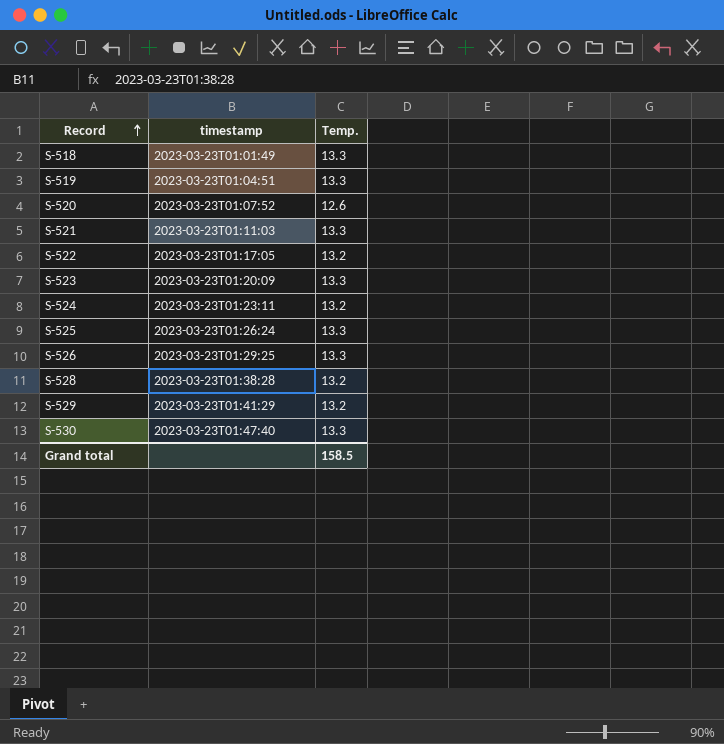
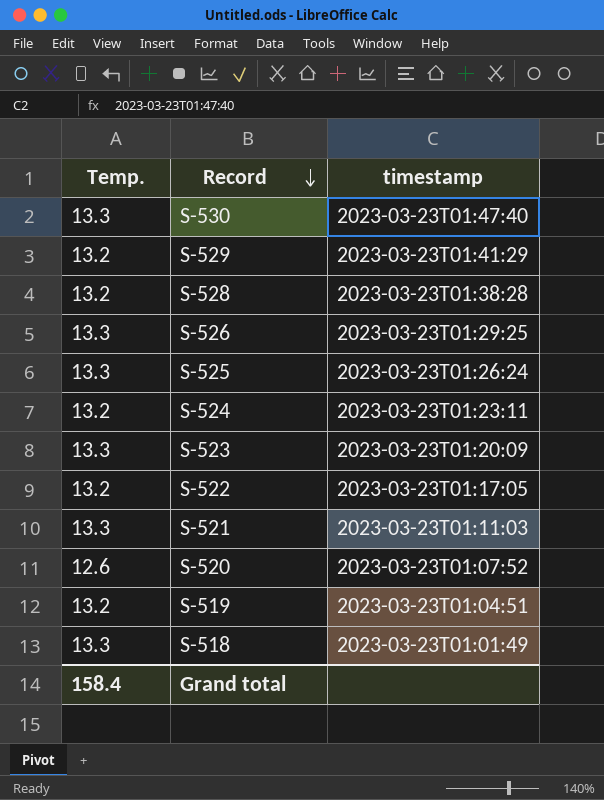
row order: Record ascending -> Record descending
column Temp. | position: 3 -> 1
S-519 | Temp.: 13.3 -> 13.2
Grand total | Temp.: 158.5 -> 158.4

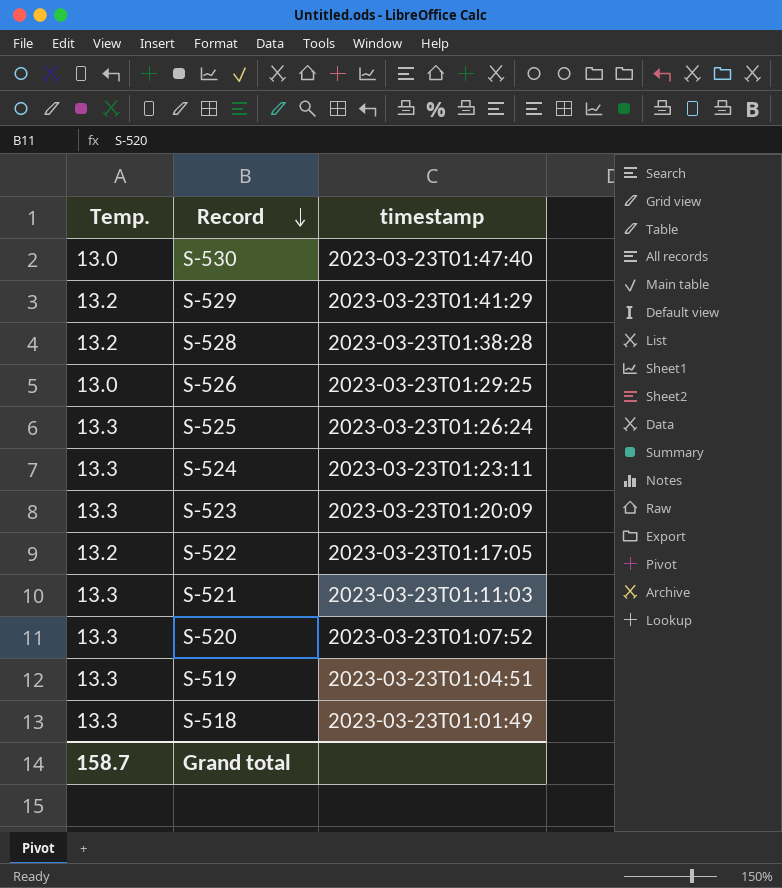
S-530 | Temp.: 13.3 -> 13.0
S-526 | Temp.: 13.3 -> 13.0
S-524 | Temp.: 13.2 -> 13.3
S-520 | Temp.: 12.6 -> 13.3
S-519 | Temp.: 13.2 -> 13.3
Grand total | Temp.: 158.4 -> 158.7

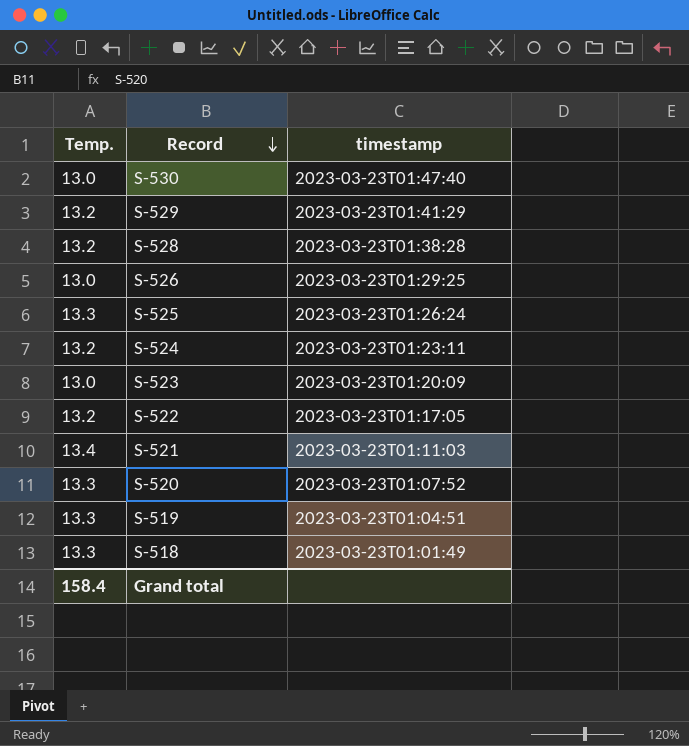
S-524 | Temp.: 13.3 -> 13.2
S-523 | Temp.: 13.3 -> 13.0
S-521 | Temp.: 13.3 -> 13.4
Grand total | Temp.: 158.7 -> 158.4

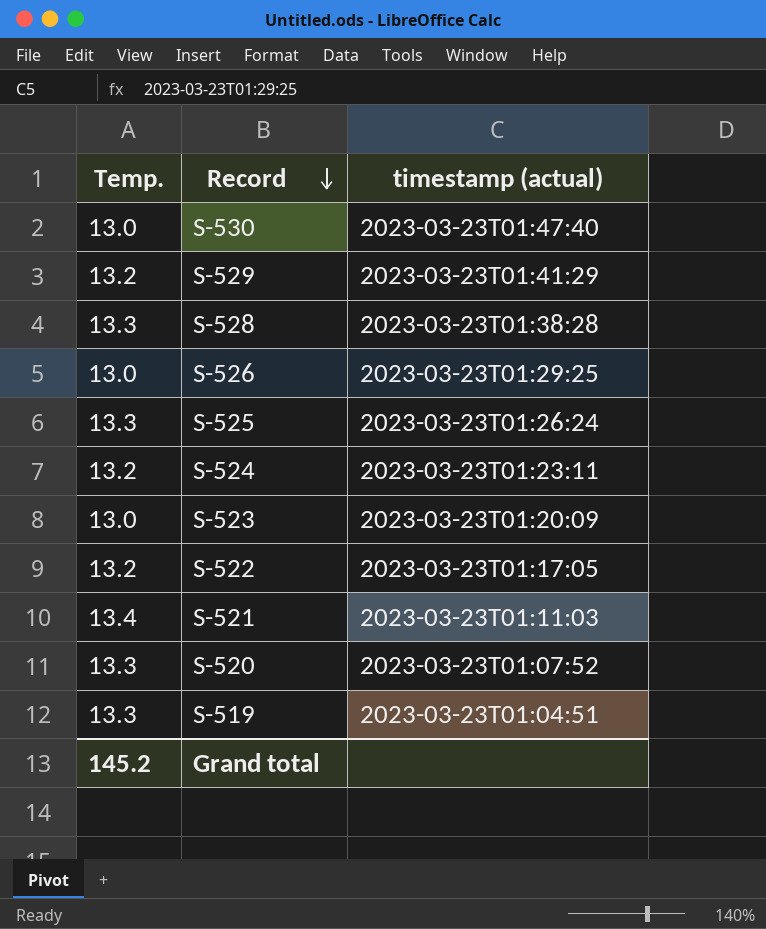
column name: timestamp -> timestamp (actual)
row S-518: 13.3 | 2023-03-23T01:01:49 -> none
S-528 | Temp.: 13.2 -> 13.3
Grand total | Temp.: 158.4 -> 145.2

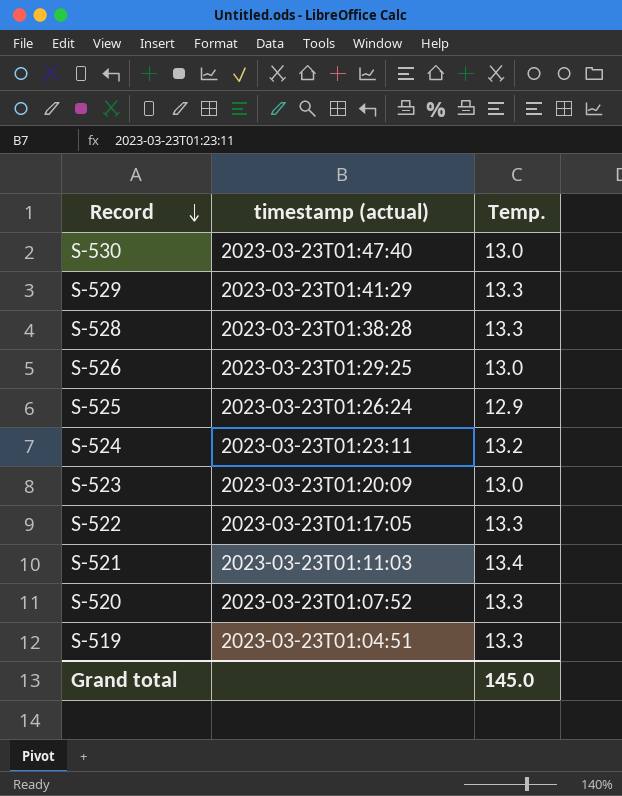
column Temp. | position: 1 -> 3
S-529 | Temp.: 13.2 -> 13.3
S-525 | Temp.: 13.3 -> 12.9
S-522 | Temp.: 13.2 -> 13.3
Grand total | Temp.: 145.2 -> 145.0

